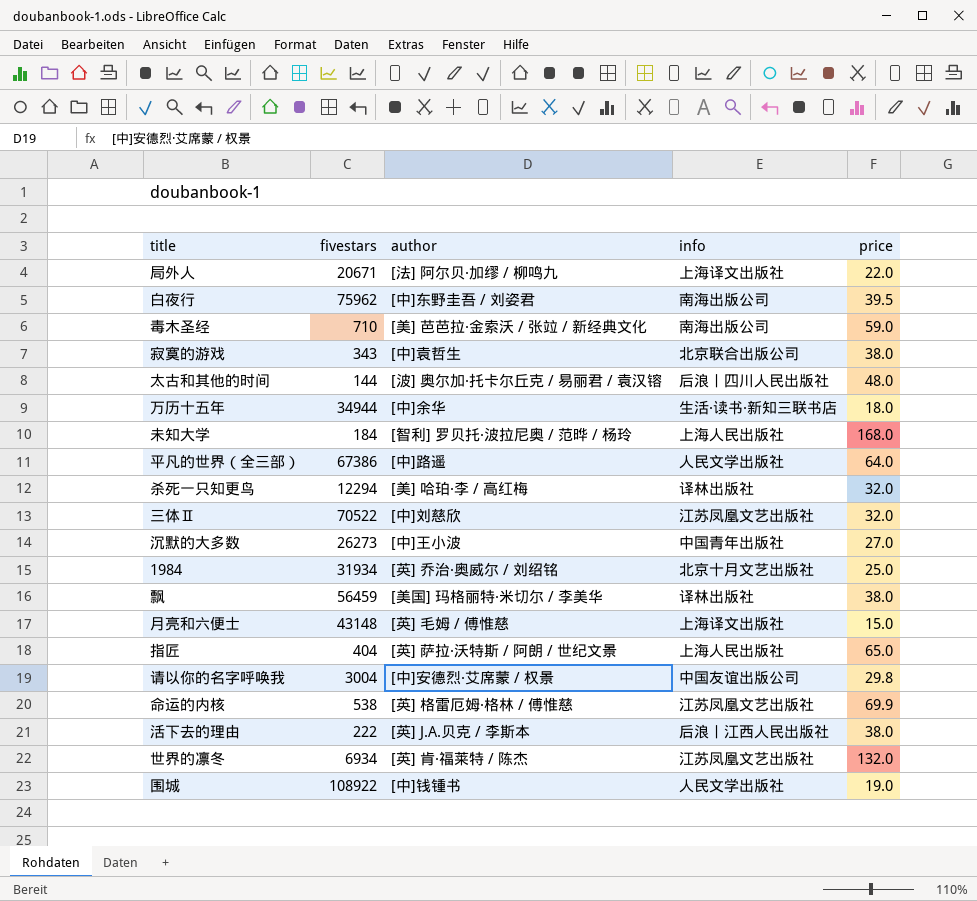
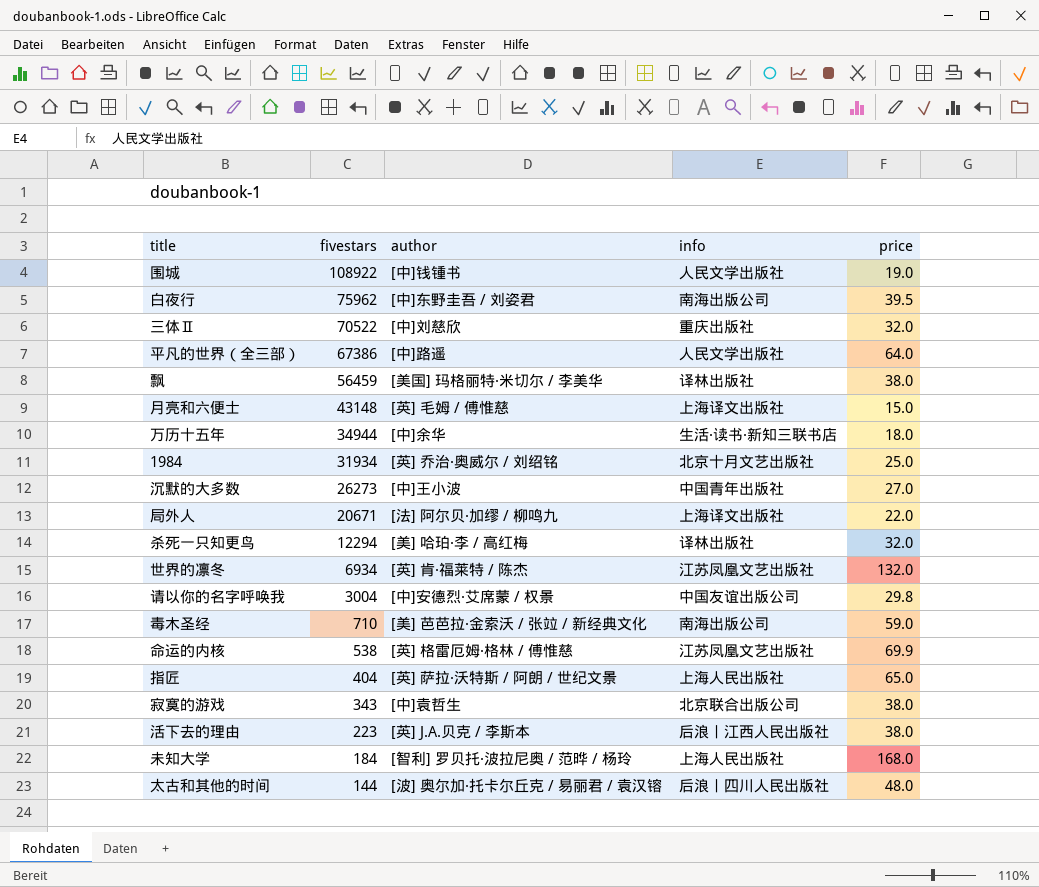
row order: none -> fivestars descending
三体Ⅱ | info: 江苏凤凰文艺出版社 -> 重庆出版社
活下去的理由 | fivestars: 222 -> 223

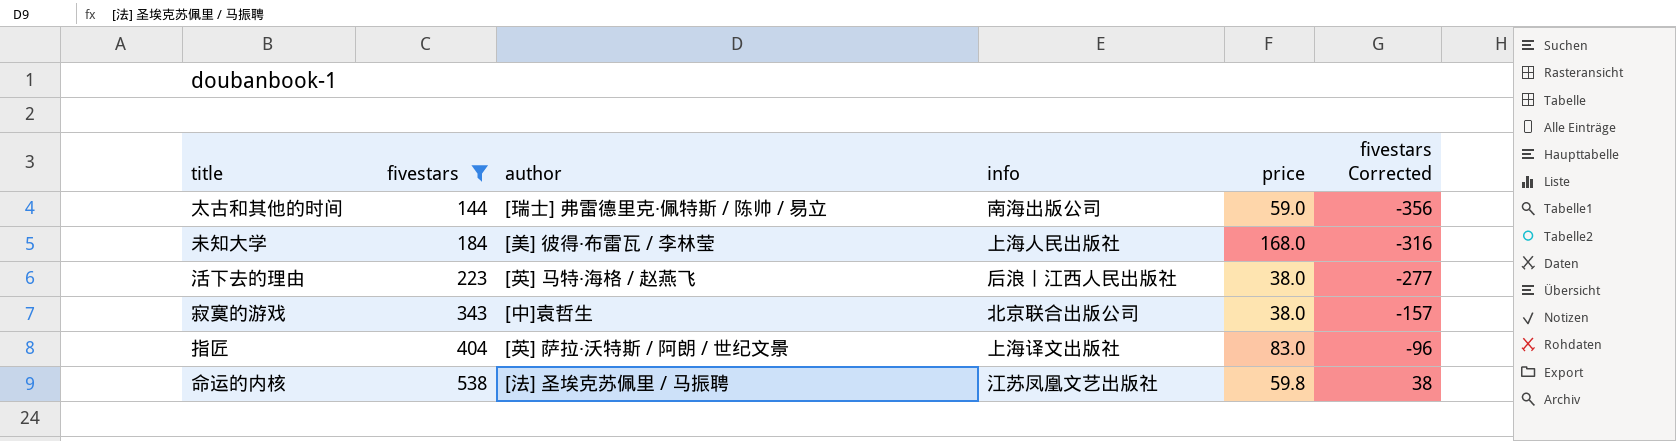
filter: none -> fivestars <= 538
row order: fivestars descending -> fivestars ascending
column fivestars Corrected | formula: none -> [fivestars] - 500
太古和其他的时间 | author: [波] 奥尔加·托卡尔丘克 / 易丽君 / 袁汉镕 -> [瑞士] 弗雷德里克·佩特斯 / 陈帅 / 易立
太古和其他的时间 | info: 后浪丨四川人民出版社 -> 南海出版公司
太古和其他的时间 | price: 48.0 -> 59.0
未知大学 | author: [智利] 罗贝托·波拉尼奥 / 范晔 / 杨玲 -> [美] 彼得·布雷瓦 / 李林莹
活下去的理由 | author: [英] J.A.贝克 / 李斯本 -> [英] 马特·海格 / 赵燕飞
指匠 | info: 上海人民出版社 -> 上海译文出版社
指匠 | price: 65.0 -> 83.0
命运的内核 | author: [英] 格雷厄姆·格林 / 傅惟慈 -> [法] 圣埃克苏佩里 / 马振聘
命运的内核 | price: 69.9 -> 59.8

